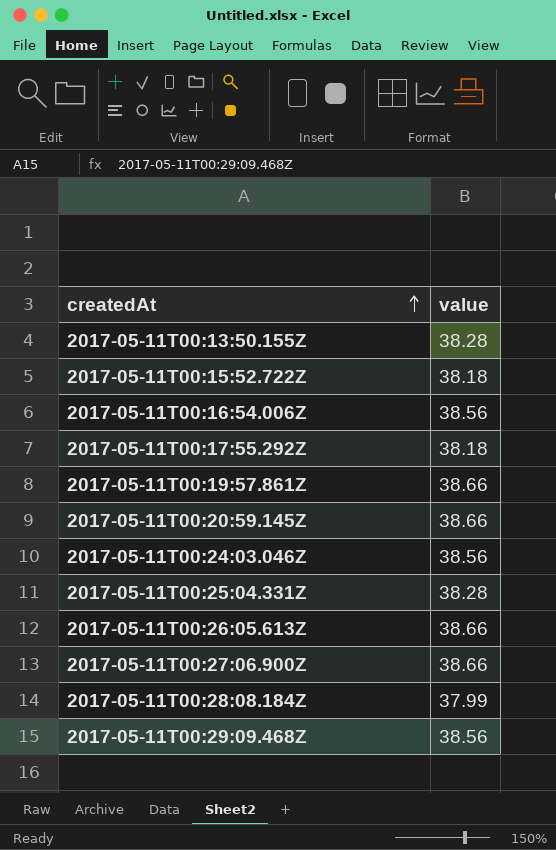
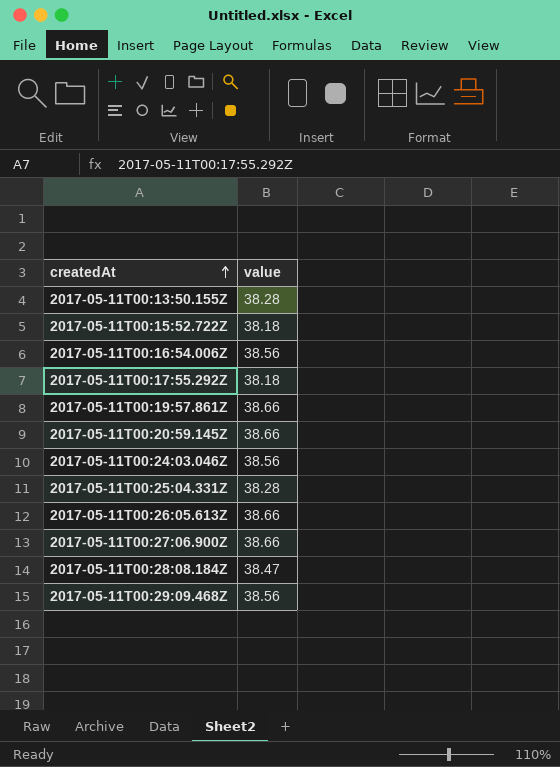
2017-05-11T00:28:08.184Z | value: 37.99 -> 38.47

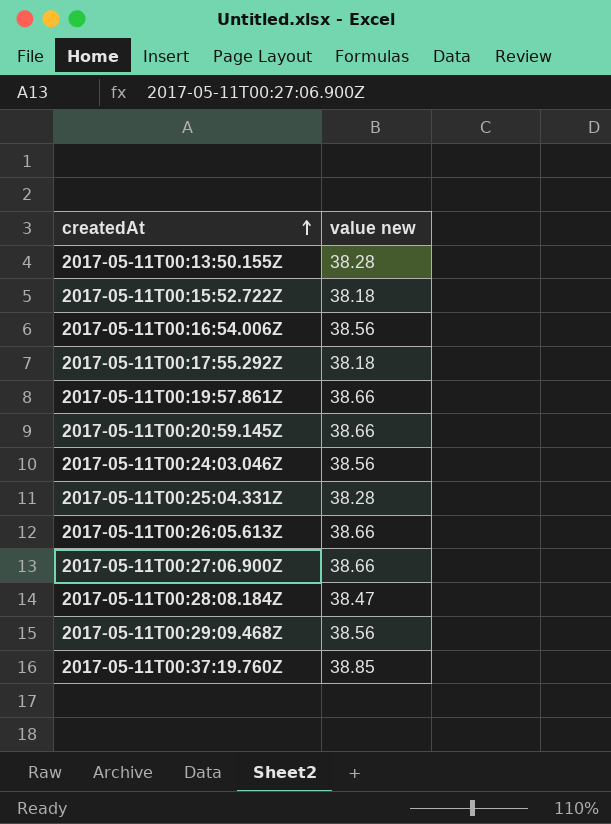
column name: value -> value new
row 2017-05-11T00:37:19.760Z: none -> 38.85

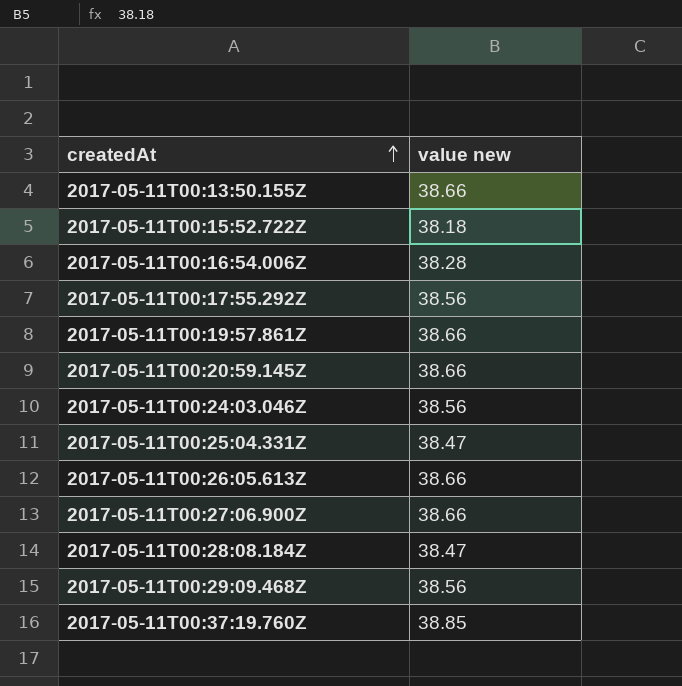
2017-05-11T00:13:50.155Z | value new: 38.28 -> 38.66
2017-05-11T00:16:54.006Z | value new: 38.56 -> 38.28
2017-05-11T00:17:55.292Z | value new: 38.18 -> 38.56
2017-05-11T00:25:04.331Z | value new: 38.28 -> 38.47

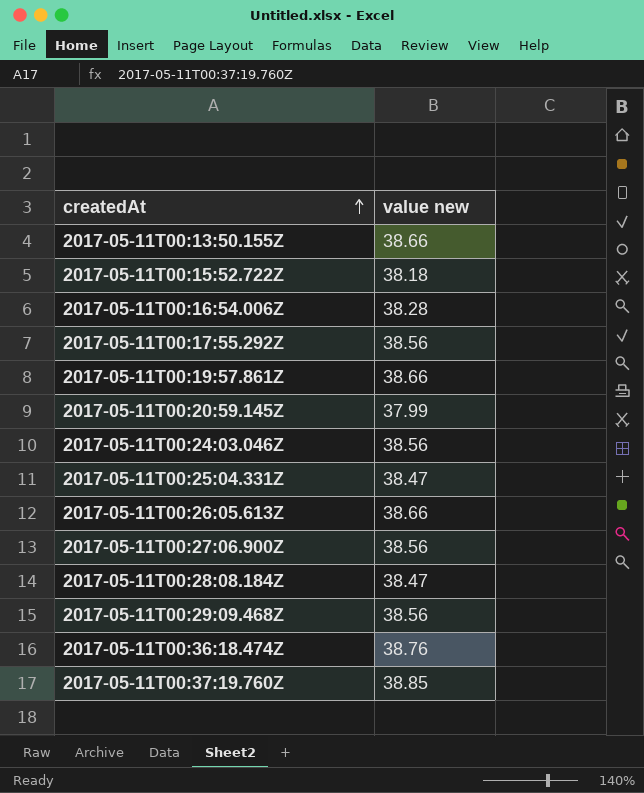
2017-05-11T00:20:59.145Z | value new: 38.66 -> 37.99
2017-05-11T00:27:06.900Z | value new: 38.66 -> 38.56
row 2017-05-11T00:36:18.474Z: none -> 38.76

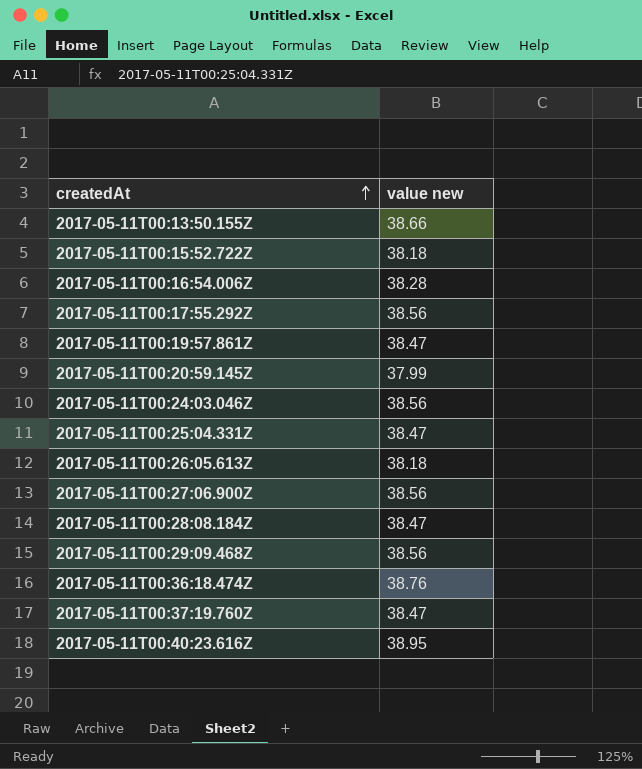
2017-05-11T00:19:57.861Z | value new: 38.66 -> 38.47
2017-05-11T00:26:05.613Z | value new: 38.66 -> 38.18
2017-05-11T00:37:19.760Z | value new: 38.85 -> 38.47
row 2017-05-11T00:40:23.616Z: none -> 38.95

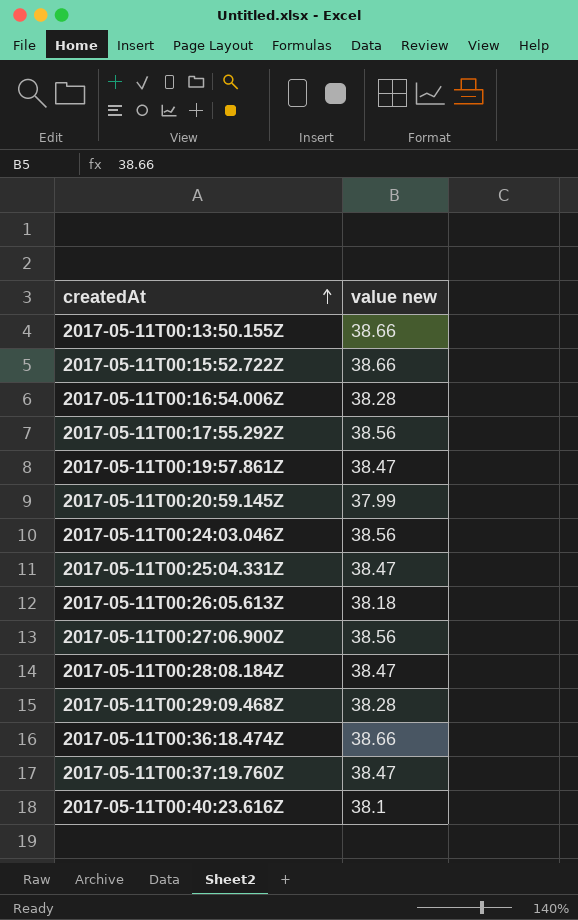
2017-05-11T00:15:52.722Z | value new: 38.18 -> 38.66
2017-05-11T00:29:09.468Z | value new: 38.56 -> 38.28
2017-05-11T00:36:18.474Z | value new: 38.76 -> 38.66
2017-05-11T00:40:23.616Z | value new: 38.95 -> 38.1

